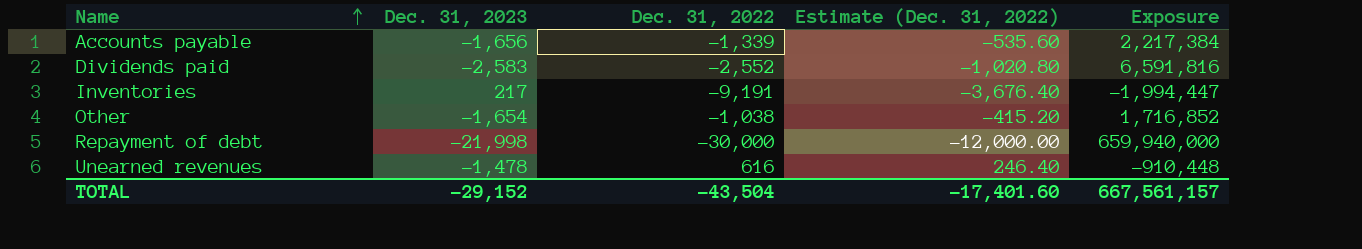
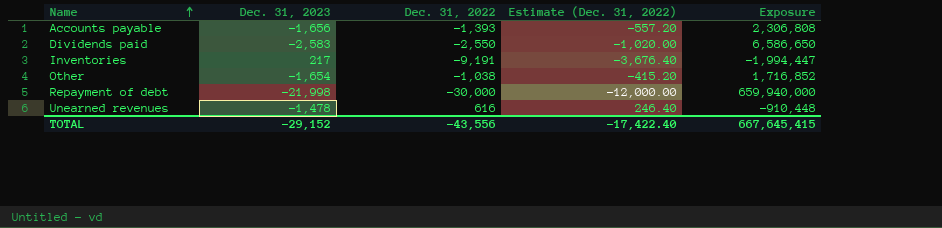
Accounts payable | Dec. 31, 2022: -1,339 -> -1,393
Accounts payable | Estimate (Dec. 31, 2022): -535.60 -> -557.20
Accounts payable | Exposure: 2,217,384 -> 2,306,808
Dividends paid | Dec. 31, 2022: -2,552 -> -2,550
Dividends paid | Estimate (Dec. 31, 2022): -1,020.80 -> -1,020.00
Dividends paid | Exposure: 6,591,816 -> 6,586,650
TOTAL | Dec. 31, 2022: -43,504 -> -43,556
TOTAL | Estimate (Dec. 31, 2022): -17,401.60 -> -17,422.40
TOTAL | Exposure: 667,561,157 -> 667,645,415

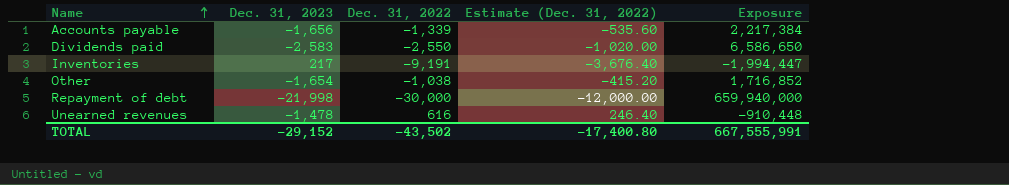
Accounts payable | Dec. 31, 2022: -1,393 -> -1,339
Accounts payable | Estimate (Dec. 31, 2022): -557.20 -> -535.60
Accounts payable | Exposure: 2,306,808 -> 2,217,384
TOTAL | Dec. 31, 2022: -43,556 -> -43,502
TOTAL | Estimate (Dec. 31, 2022): -17,422.40 -> -17,400.80
TOTAL | Exposure: 667,645,415 -> 667,555,991

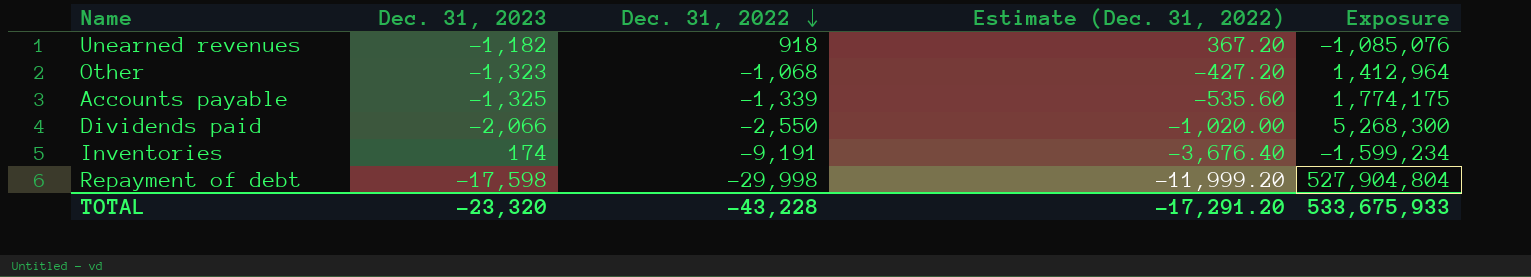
row order: Name ascending -> Dec. 31, 2022 descending
Unearned revenues | Dec. 31, 2023: -1,478 -> -1,182
Unearned revenues | Dec. 31, 2022: 616 -> 918
Unearned revenues | Estimate (Dec. 31, 2022): 246.40 -> 367.20
Unearned revenues | Exposure: -910,448 -> -1,085,076
Other | Dec. 31, 2023: -1,654 -> -1,323
Other | Dec. 31, 2022: -1,038 -> -1,068
Other | Estimate (Dec. 31, 2022): -415.20 -> -427.20
Other | Exposure: 1,716,852 -> 1,412,964
Accounts payable | Dec. 31, 2023: -1,656 -> -1,325
Accounts payable | Exposure: 2,217,384 -> 1,774,175
Dividends paid | Dec. 31, 2023: -2,583 -> -2,066
Dividends paid | Exposure: 6,586,650 -> 5,268,300
Inventories | Dec. 31, 2023: 217 -> 174
Inventories | Exposure: -1,994,447 -> -1,599,234
Repayment of debt | Dec. 31, 2023: -21,998 -> -17,598
Repayment of debt | Dec. 31, 2022: -30,000 -> -29,998
Repayment of debt | Estimate (Dec. 31, 2022): -12,000.00 -> -11,999.20
Repayment of debt | Exposure: 659,940,000 -> 527,904,804
TOTAL | Dec. 31, 2023: -29,152 -> -23,320
TOTAL | Dec. 31, 2022: -43,502 -> -43,228
TOTAL | Estimate (Dec. 31, 2022): -17,400.80 -> -17,291.20
TOTAL | Exposure: 667,555,991 -> 533,675,933

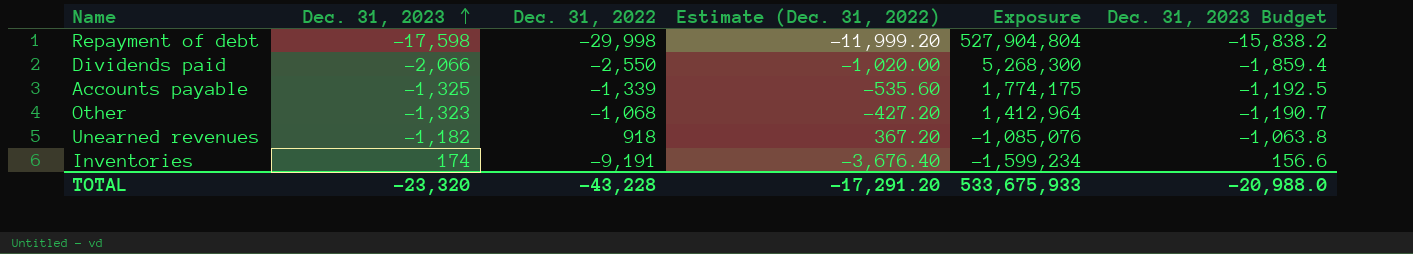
row order: Dec. 31, 2022 descending -> Dec. 31, 2023 ascending
column Dec. 31, 2023 Budget | formula: none -> [Dec. 31, 2023] * 0.9

